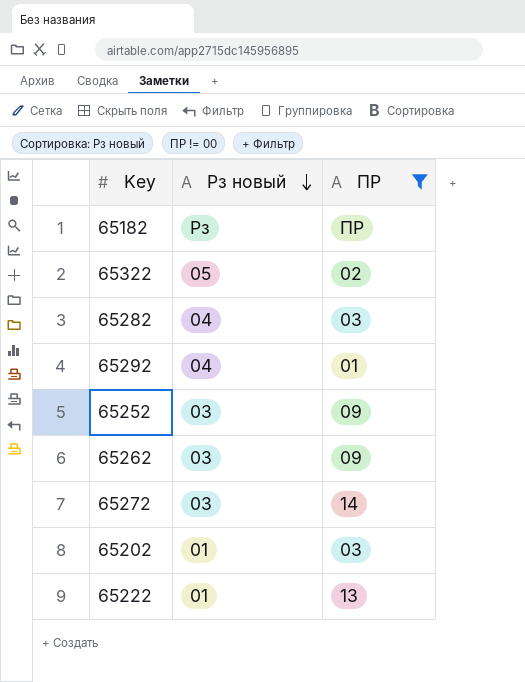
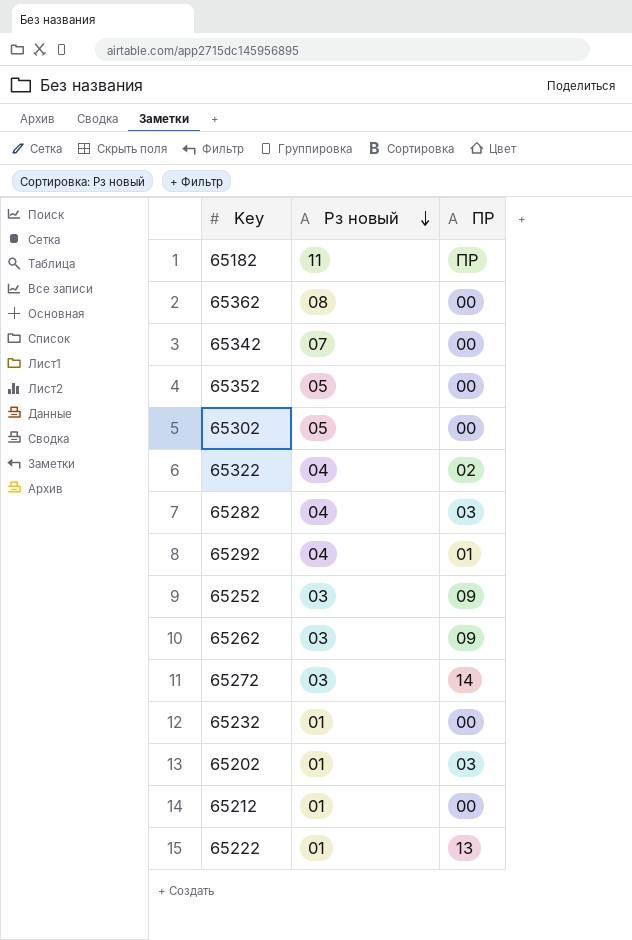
filter: ПР != 00 -> none
65182 | Рз новый: Рз -> 11
65322 | Рз новый: 05 -> 04

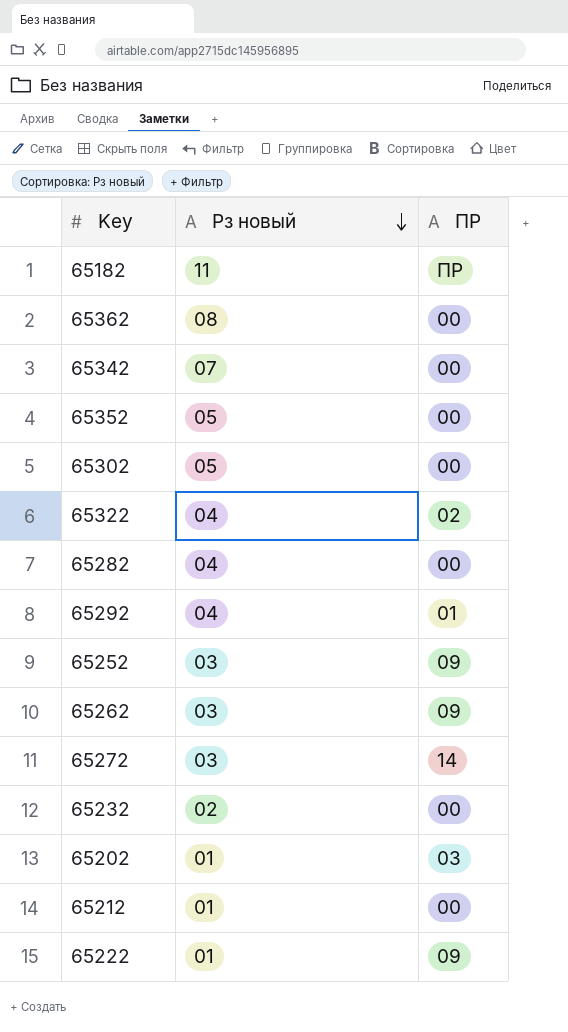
65282 | ПР: 03 -> 00
65232 | Рз новый: 01 -> 02
65222 | ПР: 13 -> 09

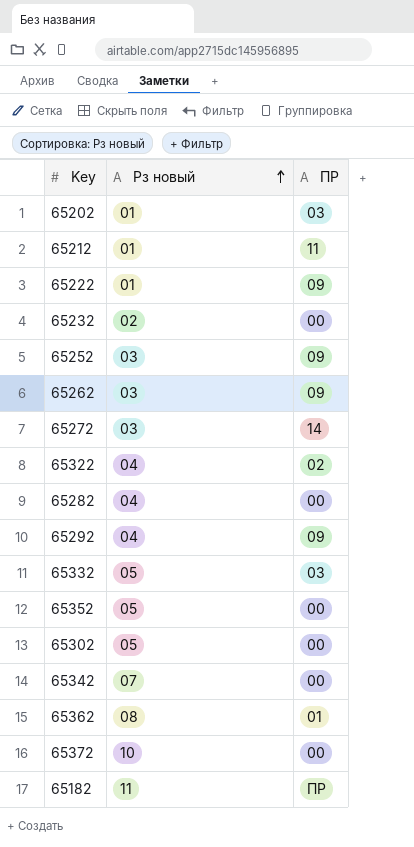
row order: Рз новый descending -> Рз новый ascending
65212 | ПР: 00 -> 11
65292 | ПР: 01 -> 09
row 65332: none -> 05 | 03
65362 | ПР: 00 -> 01
row 65372: none -> 10 | 00

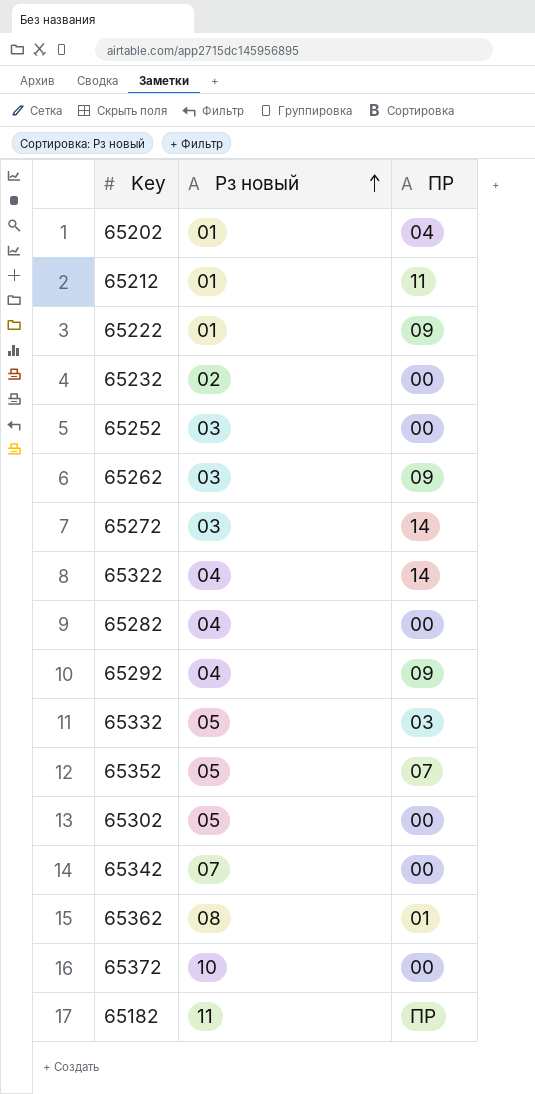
65202 | ПР: 03 -> 04
65252 | ПР: 09 -> 00
65322 | ПР: 02 -> 14
65352 | ПР: 00 -> 07

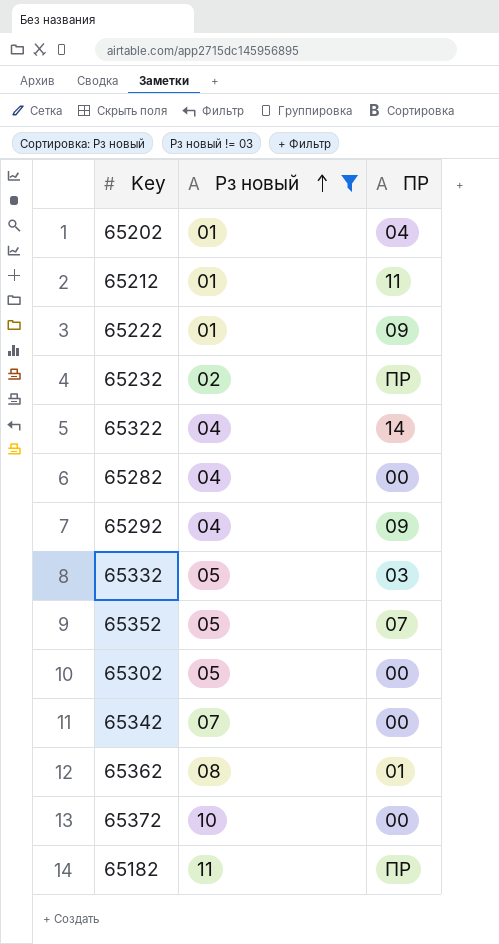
filter: none -> Рз новый != 03
65232 | ПР: 00 -> ПР

